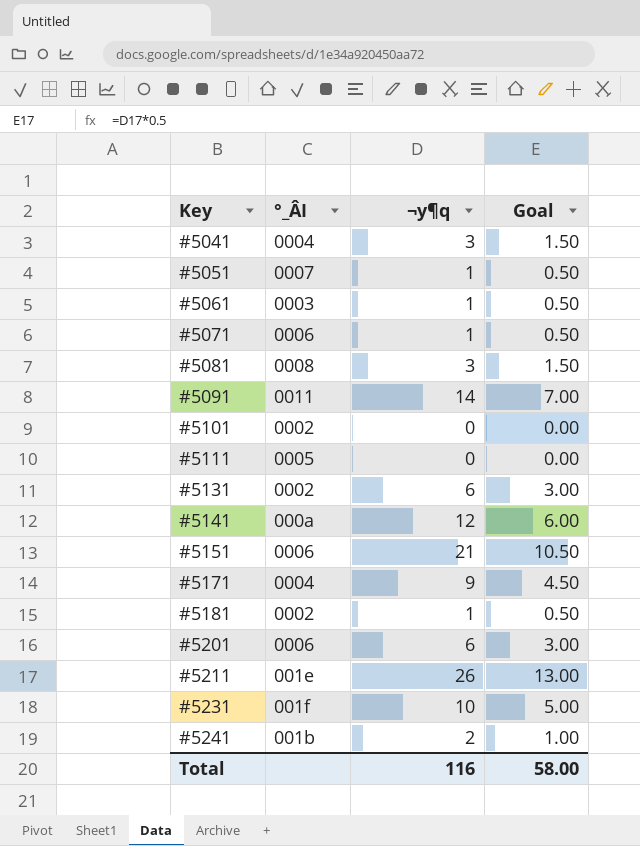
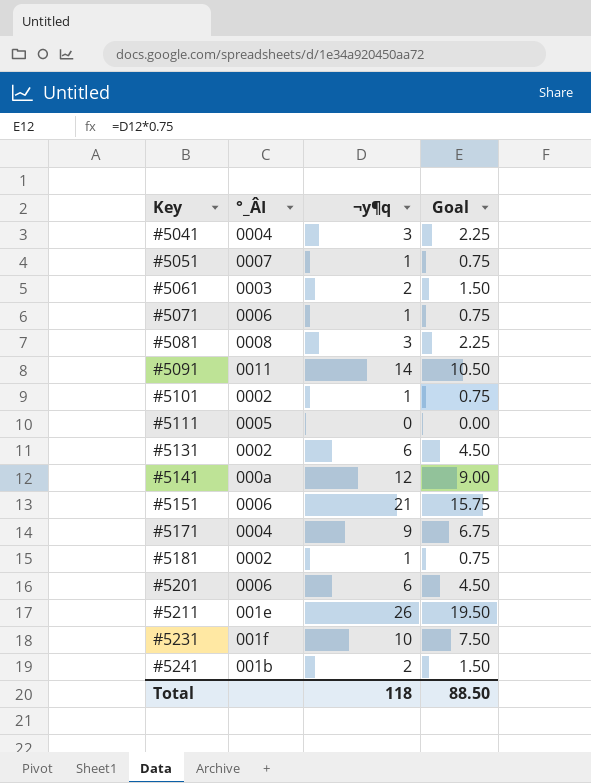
column Goal | formula: [¬y¶q] * 0.5 -> [¬y¶q] * 0.75
#5061 | ¬y¶q: 1 -> 2
#5101 | ¬y¶q: 0 -> 1
Total | ¬y¶q: 116 -> 118
Total | Goal: 58.00 -> 88.50

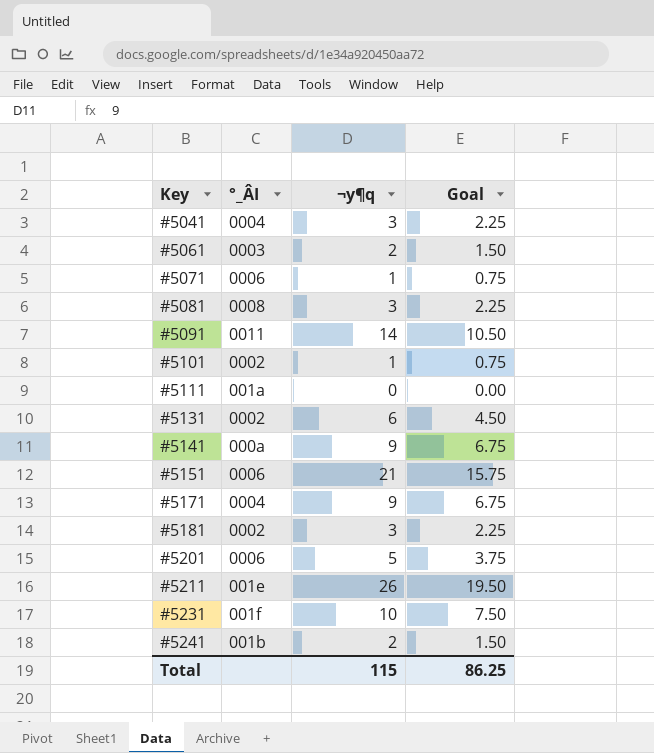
row #5051: 0007 | 1 | 0.75 -> none
#5111 | °_ÂI: 0005 -> 001a
#5141 | ¬y¶q: 12 -> 9
#5141 | Goal: 9.00 -> 6.75
#5181 | ¬y¶q: 1 -> 3
#5181 | Goal: 0.75 -> 2.25
#5201 | ¬y¶q: 6 -> 5
#5201 | Goal: 4.50 -> 3.75
Total | ¬y¶q: 118 -> 115
Total | Goal: 88.50 -> 86.25

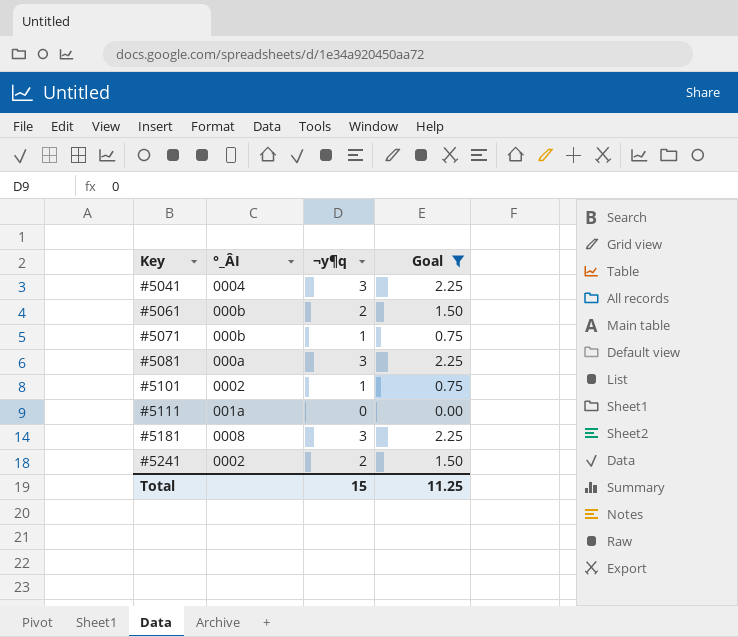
filter: none -> Goal <= 2.25
#5061 | °_ÂI: 0003 -> 000b
#5071 | °_ÂI: 0006 -> 000b
#5081 | °_ÂI: 0008 -> 000a
#5181 | °_ÂI: 0002 -> 0008
#5241 | °_ÂI: 001b -> 0002
Total | ¬y¶q: 115 -> 15
Total | Goal: 86.25 -> 11.25

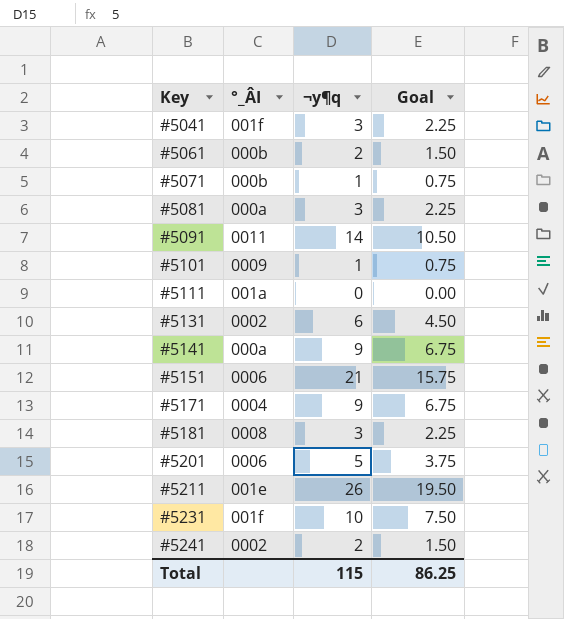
filter: Goal <= 2.25 -> none
#5041 | °_ÂI: 0004 -> 001f
#5101 | °_ÂI: 0002 -> 0009
Total | ¬y¶q: 15 -> 115
Total | Goal: 11.25 -> 86.25

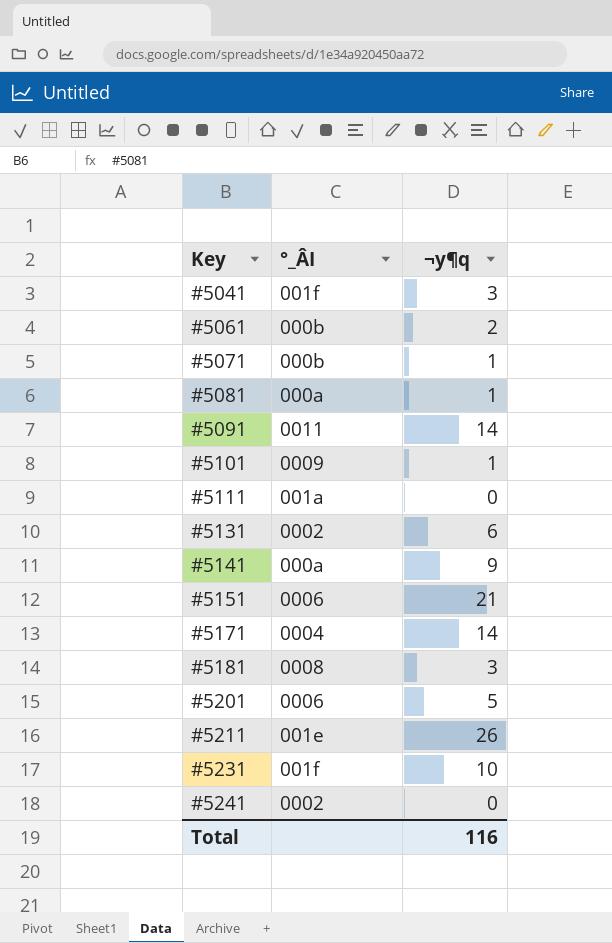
column Goal | formula: [¬y¶q] * 0.75 -> none
#5081 | ¬y¶q: 3 -> 1
#5171 | ¬y¶q: 9 -> 14
#5241 | ¬y¶q: 2 -> 0
Total | ¬y¶q: 115 -> 116

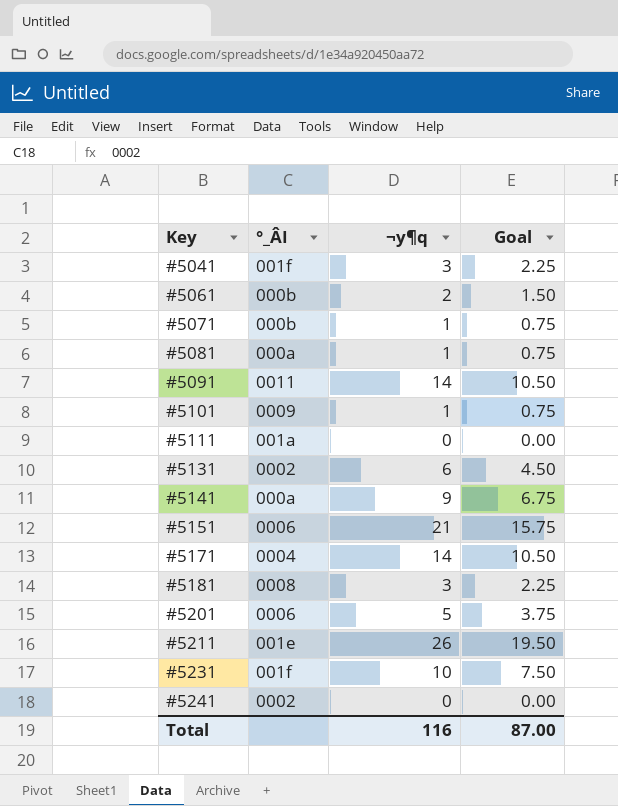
column Goal | formula: none -> [¬y¶q] * 0.75

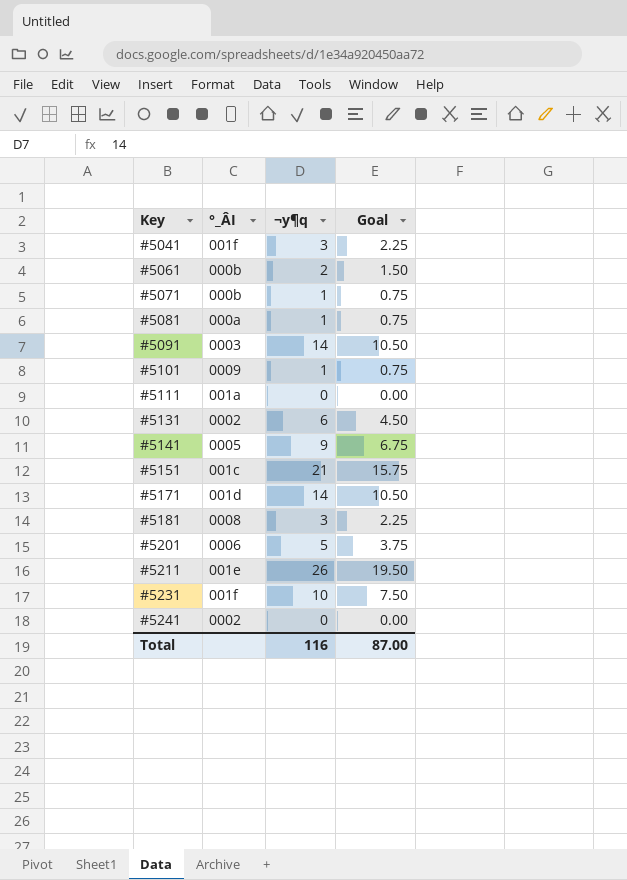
#5091 | °_ÂI: 0011 -> 0003
#5141 | °_ÂI: 000a -> 0005
#5151 | °_ÂI: 0006 -> 001c
#5171 | °_ÂI: 0004 -> 001d

